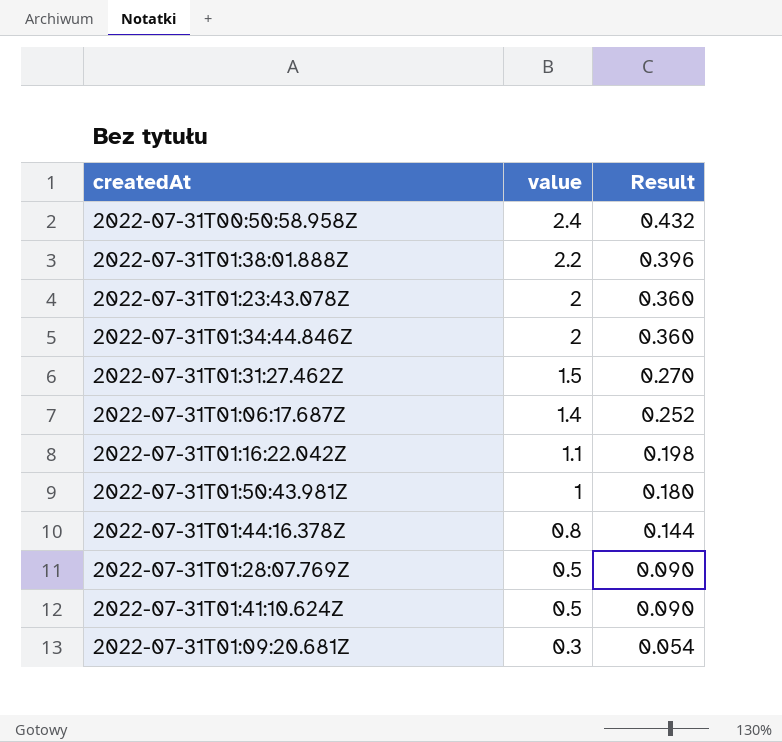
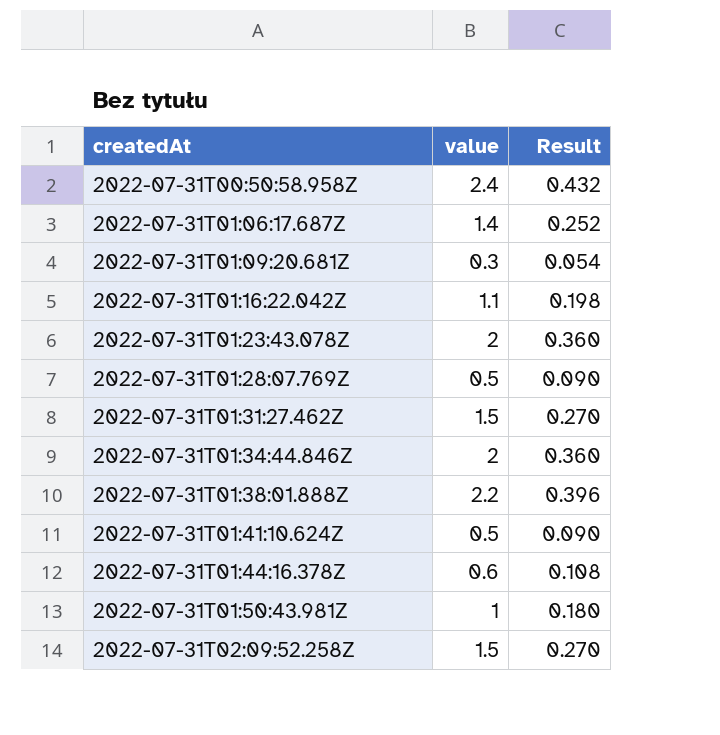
row order: value descending -> createdAt ascending
2022-07-31T01:44:16.378Z | value: 0.8 -> 0.6
2022-07-31T01:44:16.378Z | Result: 0.144 -> 0.108
row 2022-07-31T02:09:52.258Z: none -> 1.5 | 0.270

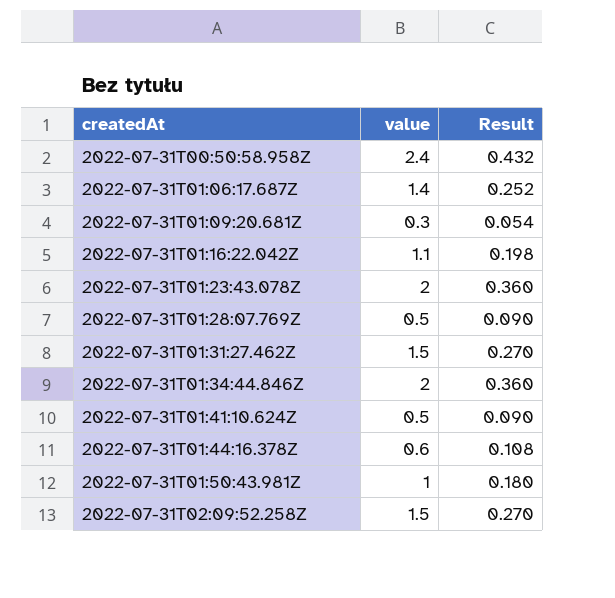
row 2022-07-31T01:38:01.888Z: 2.2 | 0.396 -> none

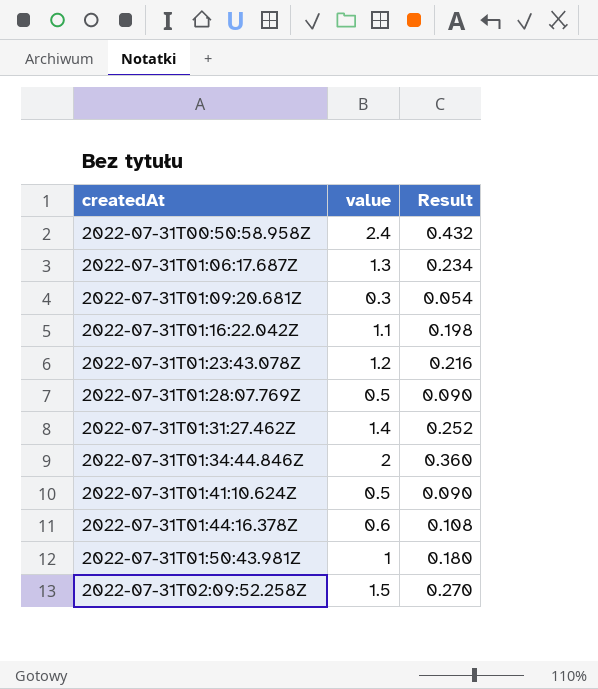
2022-07-31T01:06:17.687Z | value: 1.4 -> 1.3
2022-07-31T01:06:17.687Z | Result: 0.252 -> 0.234
2022-07-31T01:23:43.078Z | value: 2 -> 1.2
2022-07-31T01:23:43.078Z | Result: 0.360 -> 0.216
2022-07-31T01:31:27.462Z | value: 1.5 -> 1.4
2022-07-31T01:31:27.462Z | Result: 0.270 -> 0.252

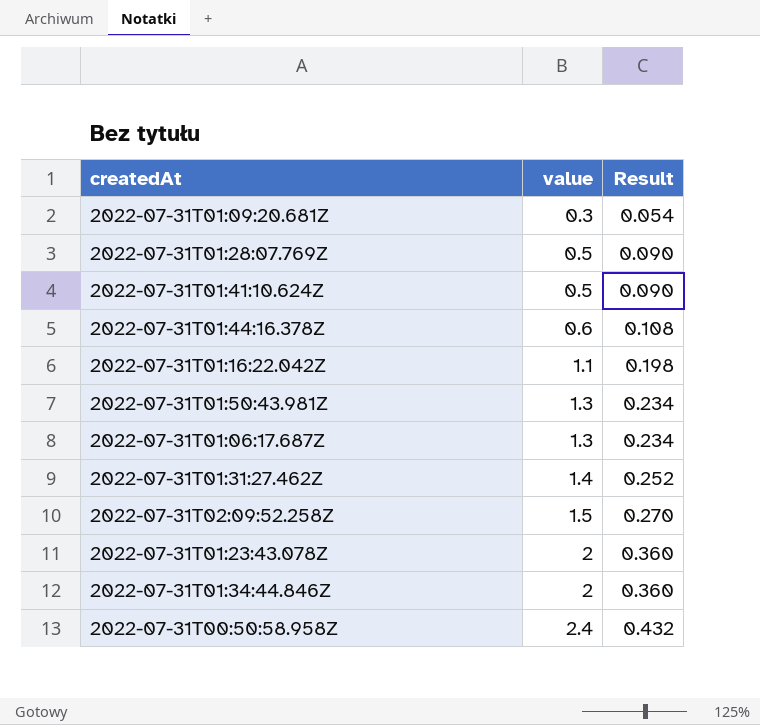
row order: createdAt ascending -> value ascending
2022-07-31T01:50:43.981Z | value: 1 -> 1.3
2022-07-31T01:50:43.981Z | Result: 0.180 -> 0.234
2022-07-31T01:23:43.078Z | value: 1.2 -> 2
2022-07-31T01:23:43.078Z | Result: 0.216 -> 0.360

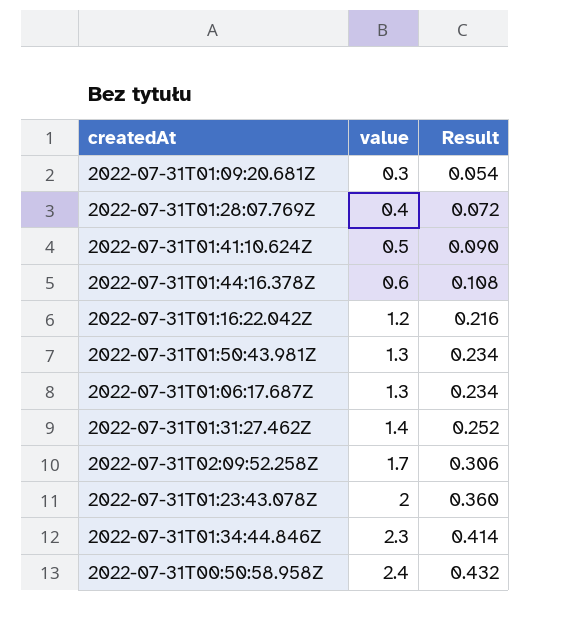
2022-07-31T01:28:07.769Z | value: 0.5 -> 0.4
2022-07-31T01:28:07.769Z | Result: 0.090 -> 0.072
2022-07-31T01:16:22.042Z | value: 1.1 -> 1.2
2022-07-31T01:16:22.042Z | Result: 0.198 -> 0.216
2022-07-31T02:09:52.258Z | value: 1.5 -> 1.7
2022-07-31T02:09:52.258Z | Result: 0.270 -> 0.306
2022-07-31T01:34:44.846Z | value: 2 -> 2.3
2022-07-31T01:34:44.846Z | Result: 0.360 -> 0.414

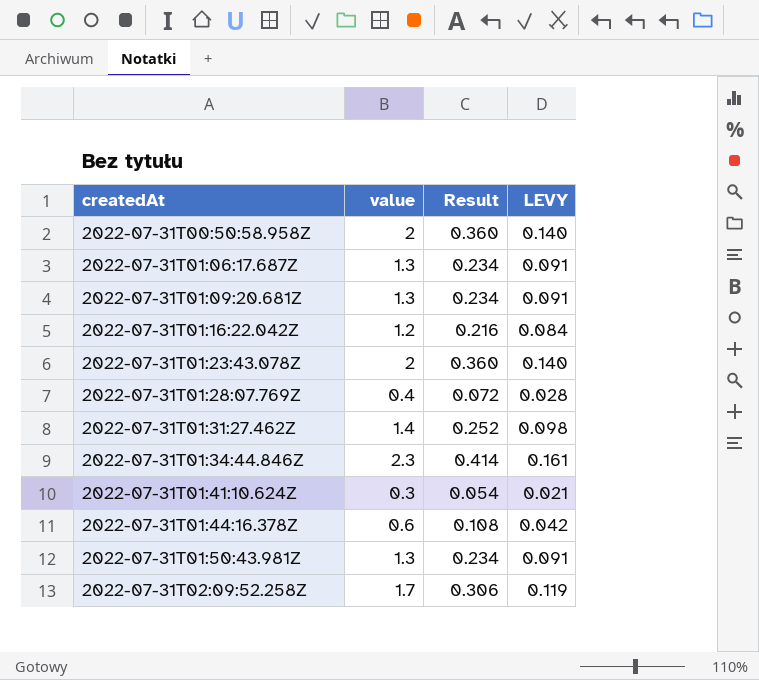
row order: value ascending -> createdAt ascending
column LEVY | formula: none -> [value] * 0.07
2022-07-31T00:50:58.958Z | value: 2.4 -> 2
2022-07-31T00:50:58.958Z | Result: 0.432 -> 0.360
2022-07-31T01:09:20.681Z | value: 0.3 -> 1.3
2022-07-31T01:09:20.681Z | Result: 0.054 -> 0.234
2022-07-31T01:41:10.624Z | value: 0.5 -> 0.3
2022-07-31T01:41:10.624Z | Result: 0.090 -> 0.054

